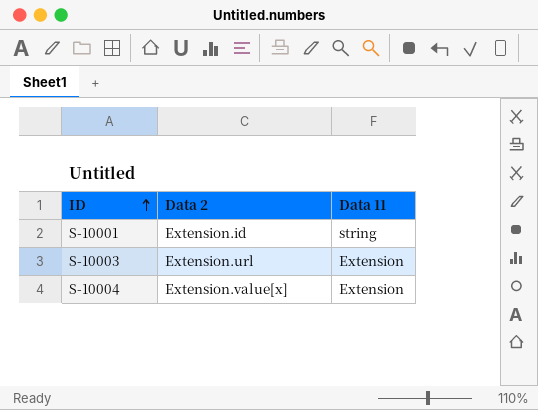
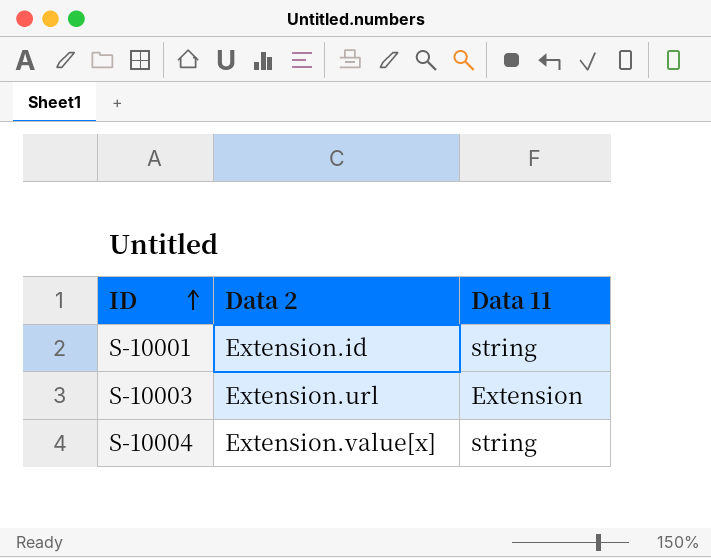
S-10004 | Data 11: Extension -> string

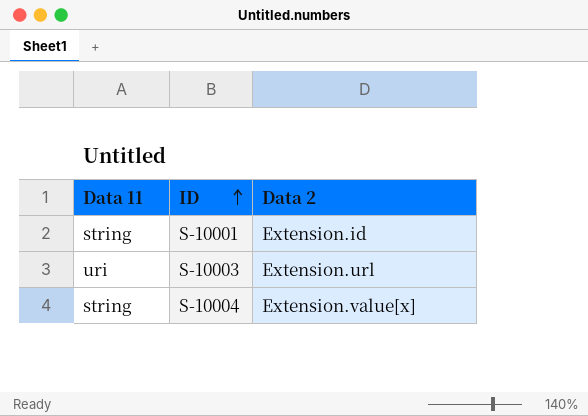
column Data 11 | position: 3 -> 1
S-10003 | Data 11: Extension -> uri

